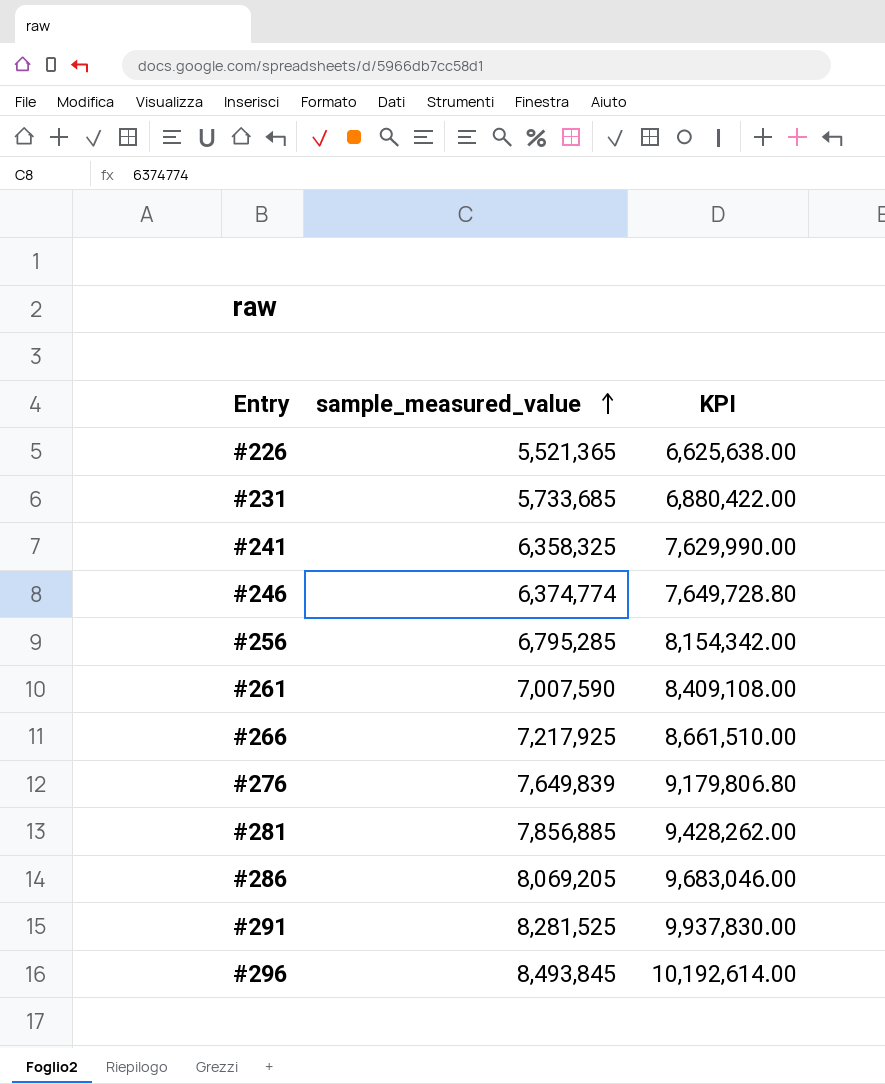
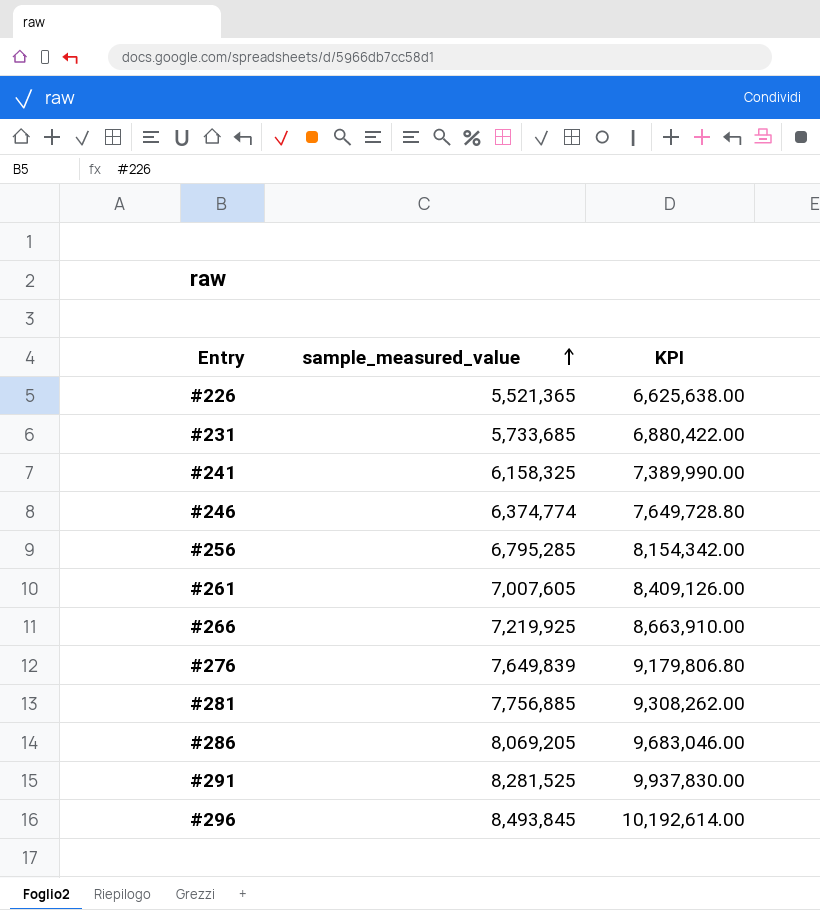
#241 | sample_measured_value: 6,358,325 -> 6,158,325
#241 | KPI: 7,629,990.00 -> 7,389,990.00
#261 | sample_measured_value: 7,007,590 -> 7,007,605
#261 | KPI: 8,409,108.00 -> 8,409,126.00
#266 | sample_measured_value: 7,217,925 -> 7,219,925
#266 | KPI: 8,661,510.00 -> 8,663,910.00
#281 | sample_measured_value: 7,856,885 -> 7,756,885
#281 | KPI: 9,428,262.00 -> 9,308,262.00

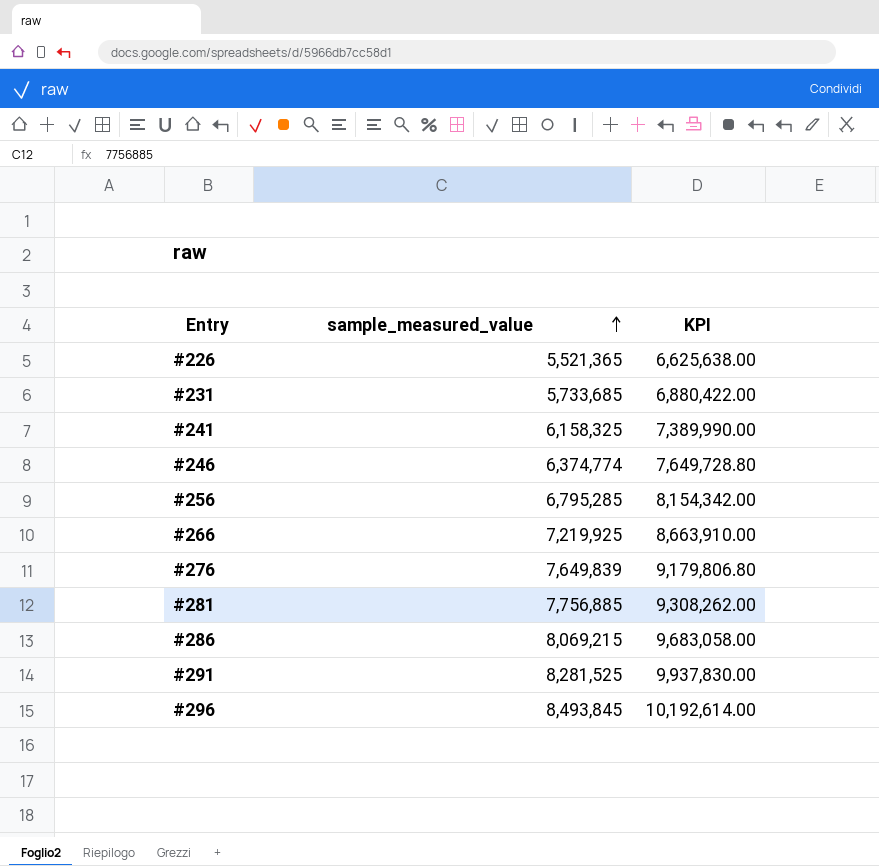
row #261: 7,007,605 | 8,409,126.00 -> none
#286 | sample_measured_value: 8,069,205 -> 8,069,215
#286 | KPI: 9,683,046.00 -> 9,683,058.00

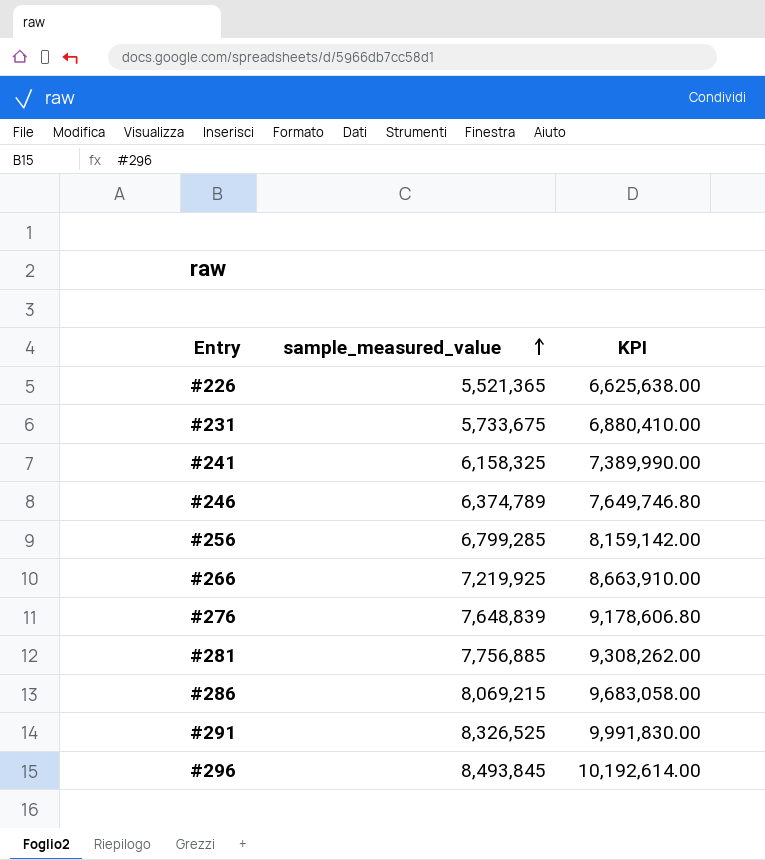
#231 | sample_measured_value: 5,733,685 -> 5,733,675
#231 | KPI: 6,880,422.00 -> 6,880,410.00
#246 | sample_measured_value: 6,374,774 -> 6,374,789
#246 | KPI: 7,649,728.80 -> 7,649,746.80
#256 | sample_measured_value: 6,795,285 -> 6,799,285
#256 | KPI: 8,154,342.00 -> 8,159,142.00
#276 | sample_measured_value: 7,649,839 -> 7,648,839
#276 | KPI: 9,179,806.80 -> 9,178,606.80
#291 | sample_measured_value: 8,281,525 -> 8,326,525
#291 | KPI: 9,937,830.00 -> 9,991,830.00

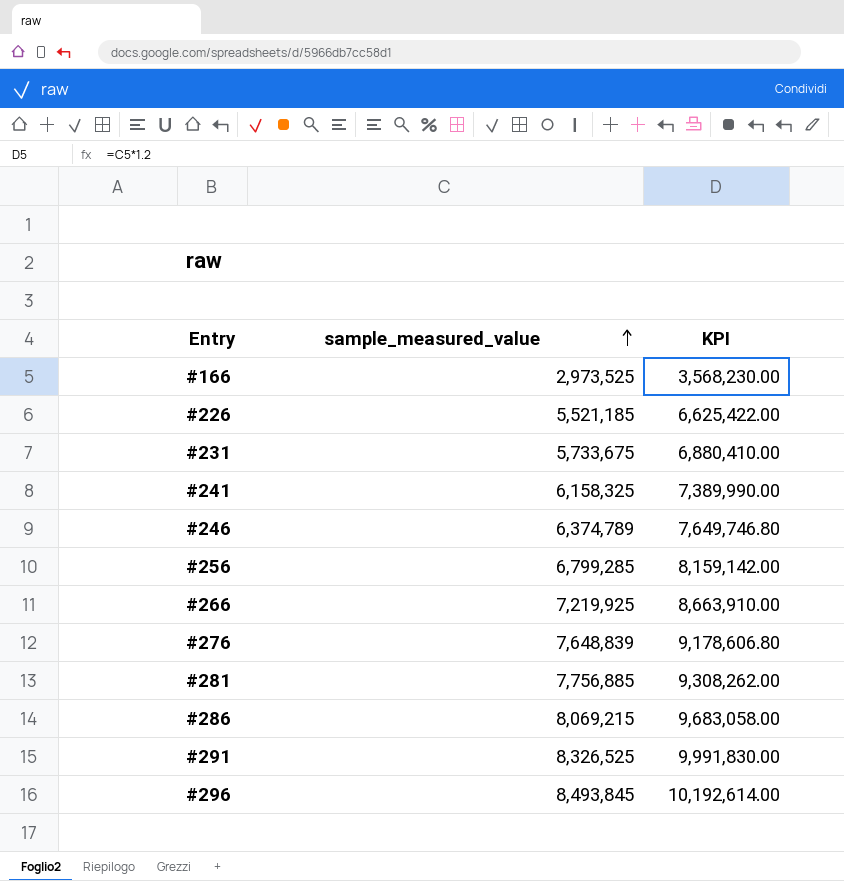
row #166: none -> 2,973,525 | 3,568,230.00
#226 | sample_measured_value: 5,521,365 -> 5,521,185
#226 | KPI: 6,625,638.00 -> 6,625,422.00

